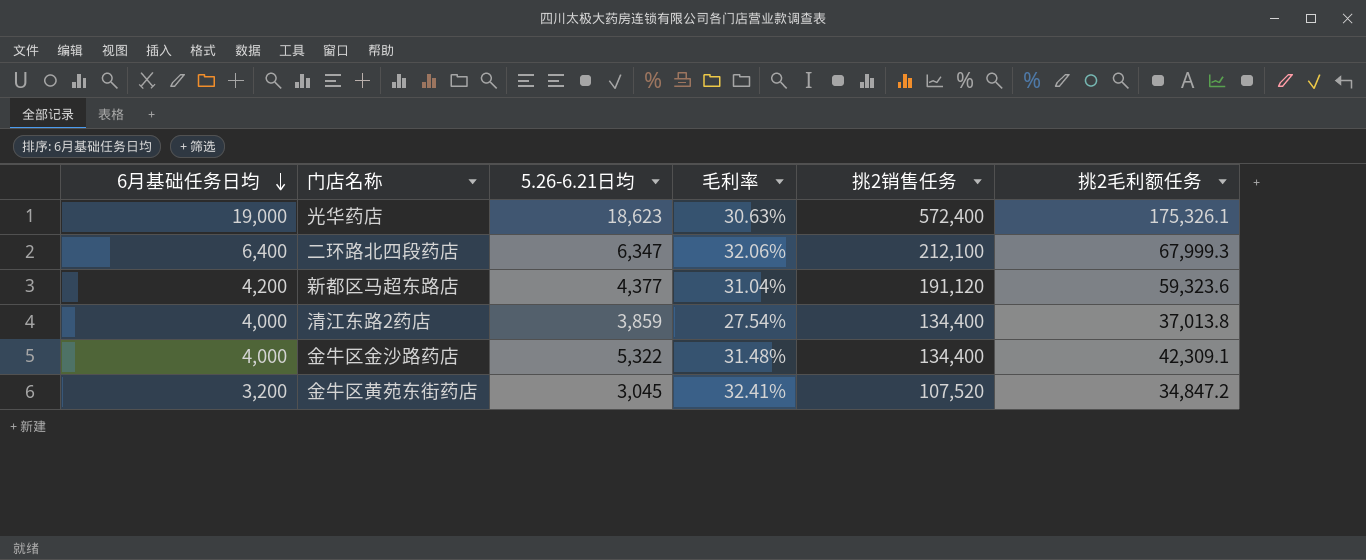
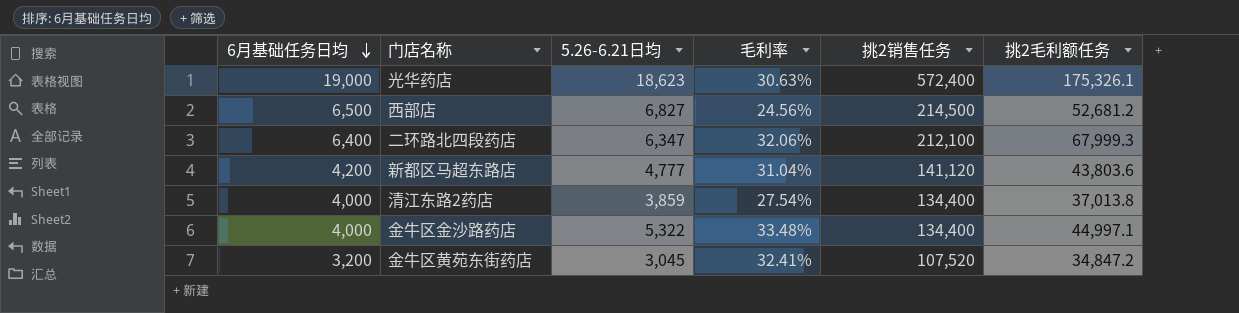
row 西部店: none -> 6,500 | 6,827 | 24.56% | 214,500 | 52,681.2
新都区马超东路店 | 5.26-6.21日均: 4,377 -> 4,777
新都区马超东路店 | 挑2销售任务: 191,120 -> 141,120
新都区马超东路店 | 挑2毛利额任务: 59,323.6 -> 43,803.6
金牛区金沙路药店 | 毛利率: 31.48% -> 33.48%
金牛区金沙路药店 | 挑2毛利额任务: 42,309.1 -> 44,997.1

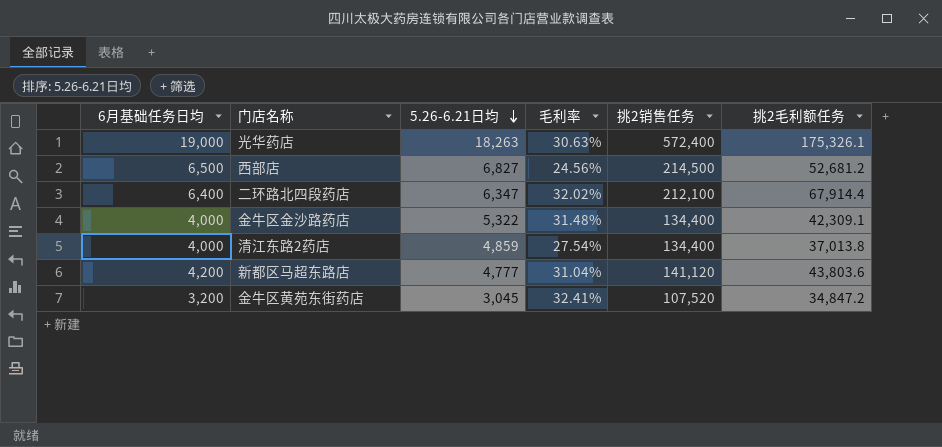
row order: 6月基础任务日均 descending -> 5.26-6.21日均 descending
光华药店 | 5.26-6.21日均: 18,623 -> 18,263
二环路北四段药店 | 毛利率: 32.06% -> 32.02%
二环路北四段药店 | 挑2毛利额任务: 67,999.3 -> 67,914.4
金牛区金沙路药店 | 毛利率: 33.48% -> 31.48%
金牛区金沙路药店 | 挑2毛利额任务: 44,997.1 -> 42,309.1
清江东路2药店 | 5.26-6.21日均: 3,859 -> 4,859

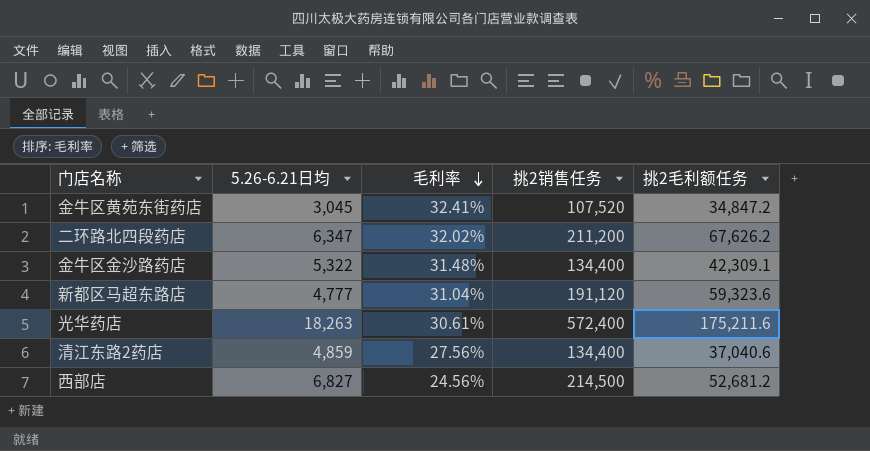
row order: 5.26-6.21日均 descending -> 毛利率 descending
column 6月基础任务日均 | position: 1 -> none
二环路北四段药店 | 挑2销售任务: 212,100 -> 211,200
二环路北四段药店 | 挑2毛利额任务: 67,914.4 -> 67,626.2
新都区马超东路店 | 挑2销售任务: 141,120 -> 191,120
新都区马超东路店 | 挑2毛利额任务: 43,803.6 -> 59,323.6
光华药店 | 毛利率: 30.63% -> 30.61%
光华药店 | 挑2毛利额任务: 175,326.1 -> 175,211.6
清江东路2药店 | 毛利率: 27.54% -> 27.56%
清江东路2药店 | 挑2毛利额任务: 37,013.8 -> 37,040.6

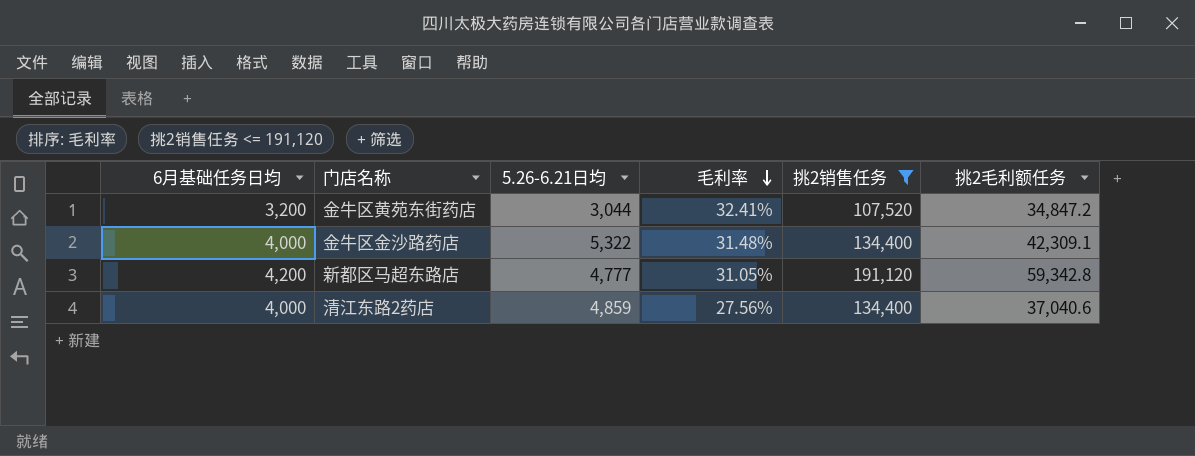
filter: none -> 挑2销售任务 <= 191,120
column 6月基础任务日均 | position: none -> 1
金牛区黄苑东街药店 | 5.26-6.21日均: 3,045 -> 3,044
新都区马超东路店 | 毛利率: 31.04% -> 31.05%
新都区马超东路店 | 挑2毛利额任务: 59,323.6 -> 59,342.8

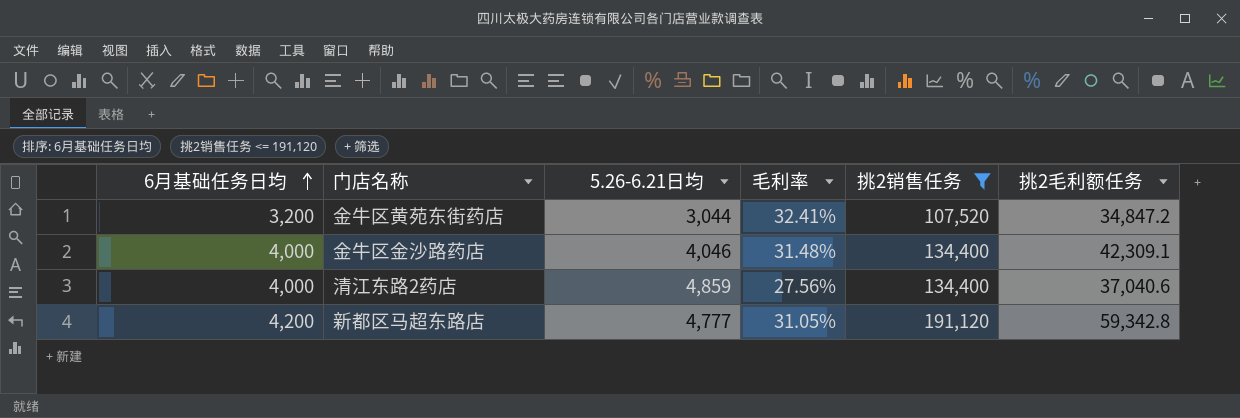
row order: 毛利率 descending -> 6月基础任务日均 ascending
金牛区金沙路药店 | 5.26-6.21日均: 5,322 -> 4,046

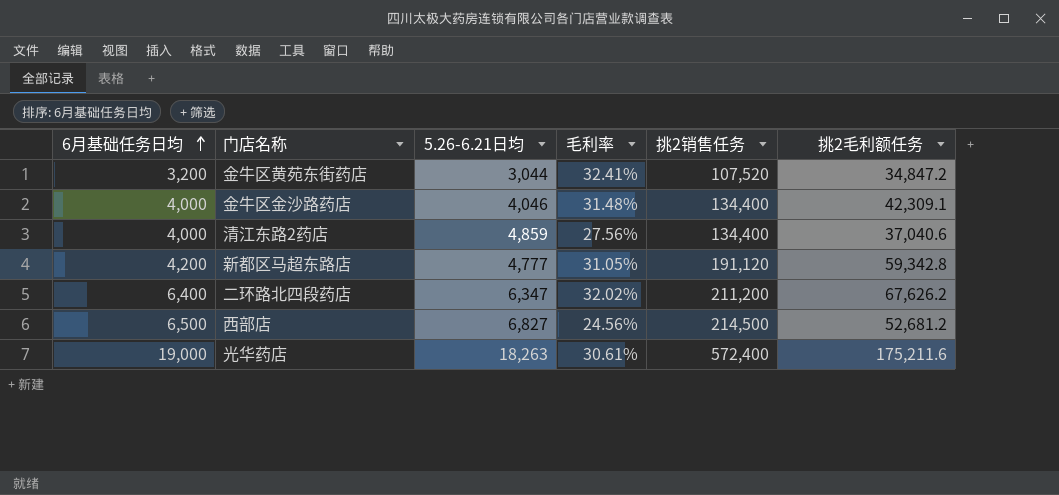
filter: 挑2销售任务 <= 191,120 -> none

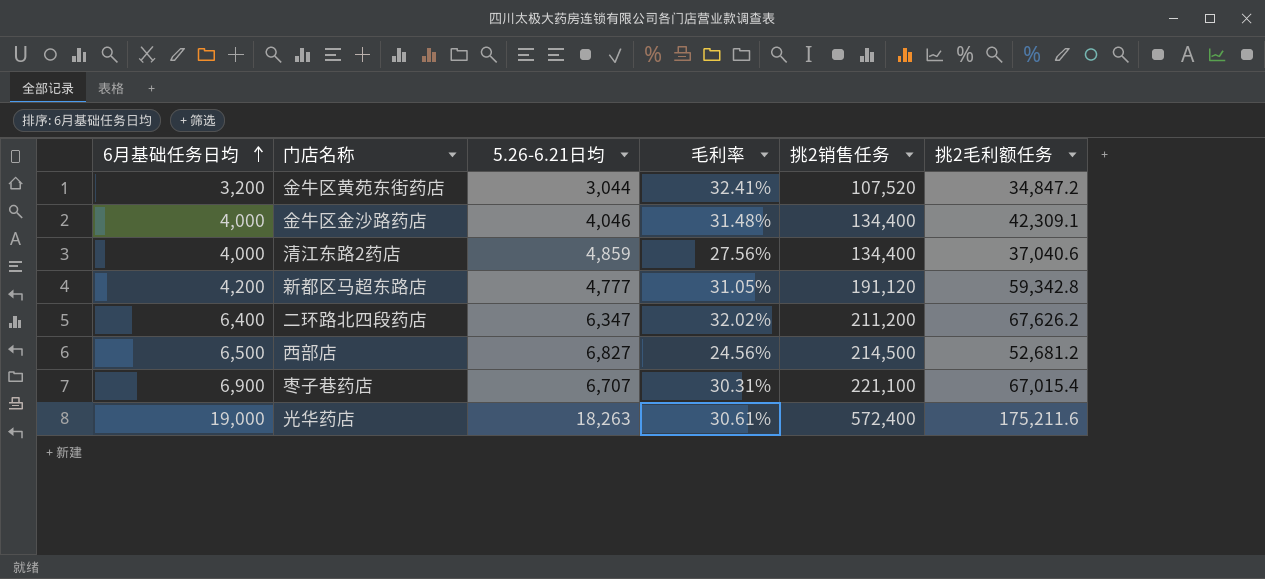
row 枣子巷药店: none -> 6,900 | 6,707 | 30.31% | 221,100 | 67,015.4

